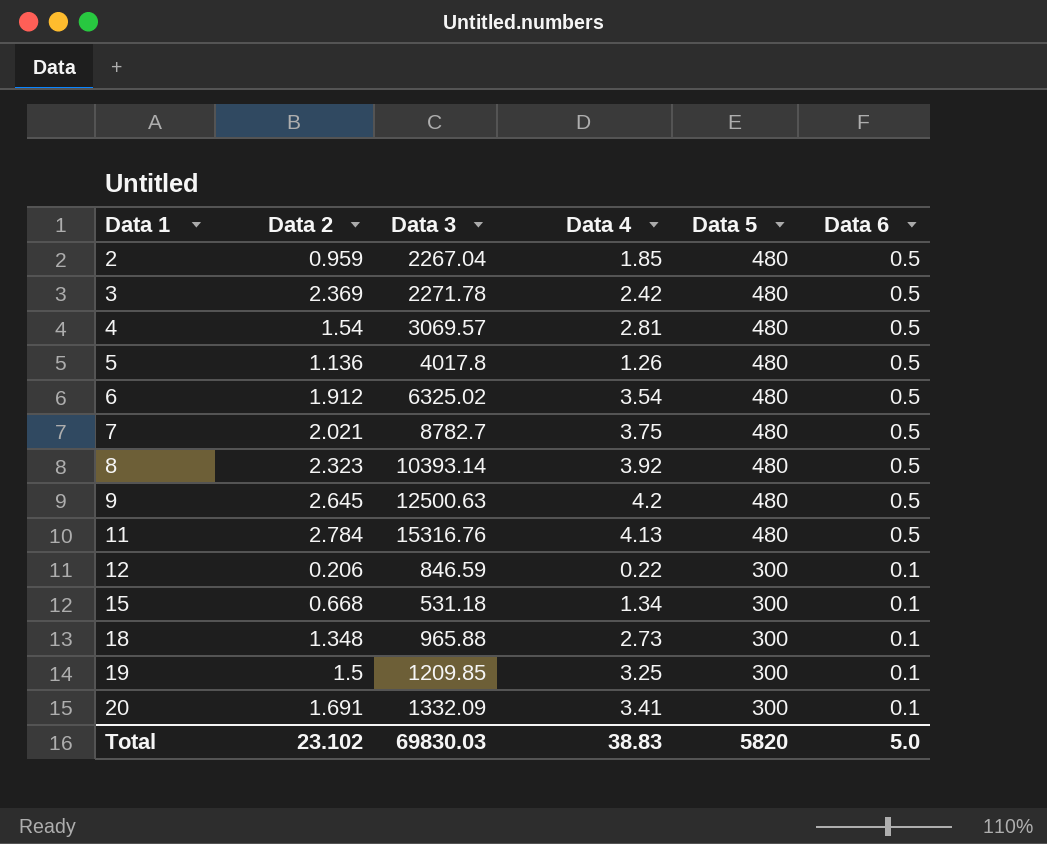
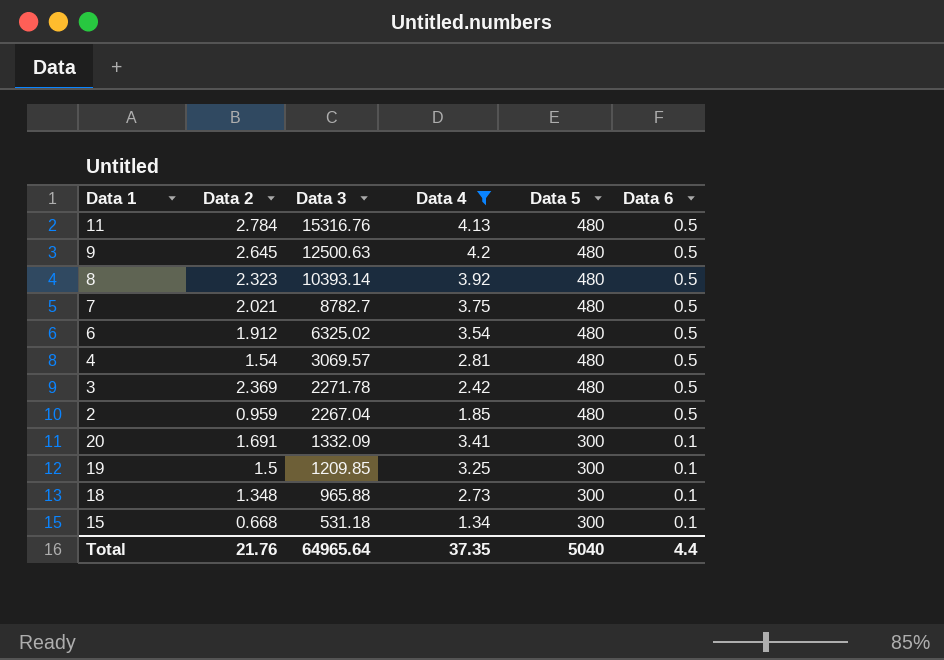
filter: none -> Data 4 >= 1.34
row order: Data 1 ascending -> Data 3 descending
Total | Data 2: 23.102 -> 21.76
Total | Data 3: 69830.03 -> 64965.64
Total | Data 4: 38.83 -> 37.35
Total | Data 5: 5820 -> 5040
Total | Data 6: 5.0 -> 4.4

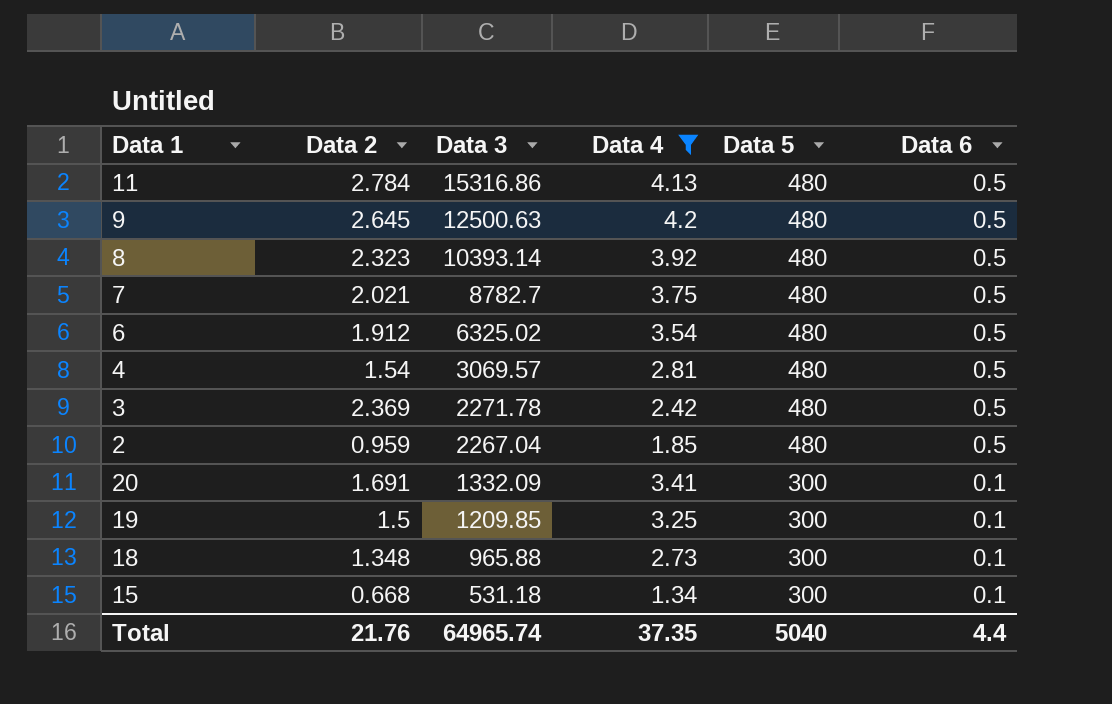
11 | Data 3: 15316.76 -> 15316.86
Total | Data 3: 64965.64 -> 64965.74

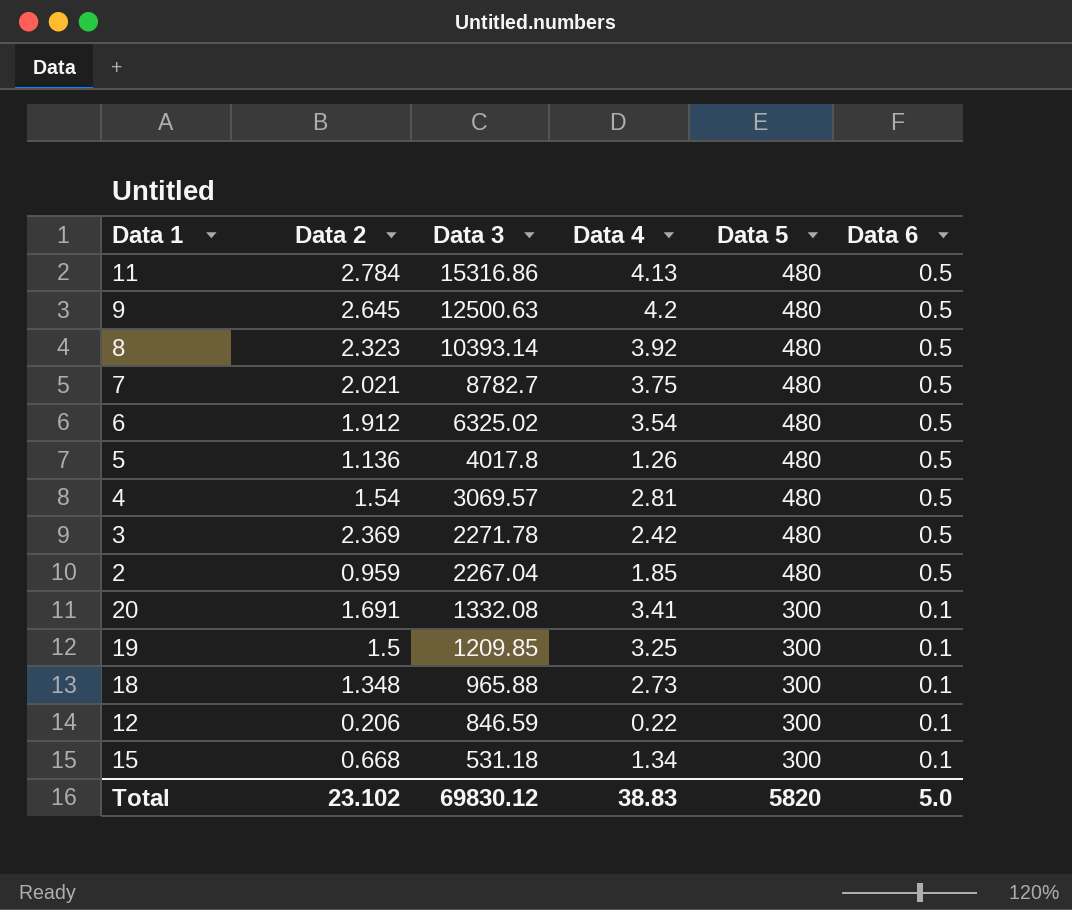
filter: Data 4 >= 1.34 -> none
20 | Data 3: 1332.09 -> 1332.08
Total | Data 2: 21.76 -> 23.102
Total | Data 3: 64965.74 -> 69830.12
Total | Data 4: 37.35 -> 38.83
Total | Data 5: 5040 -> 5820
Total | Data 6: 4.4 -> 5.0

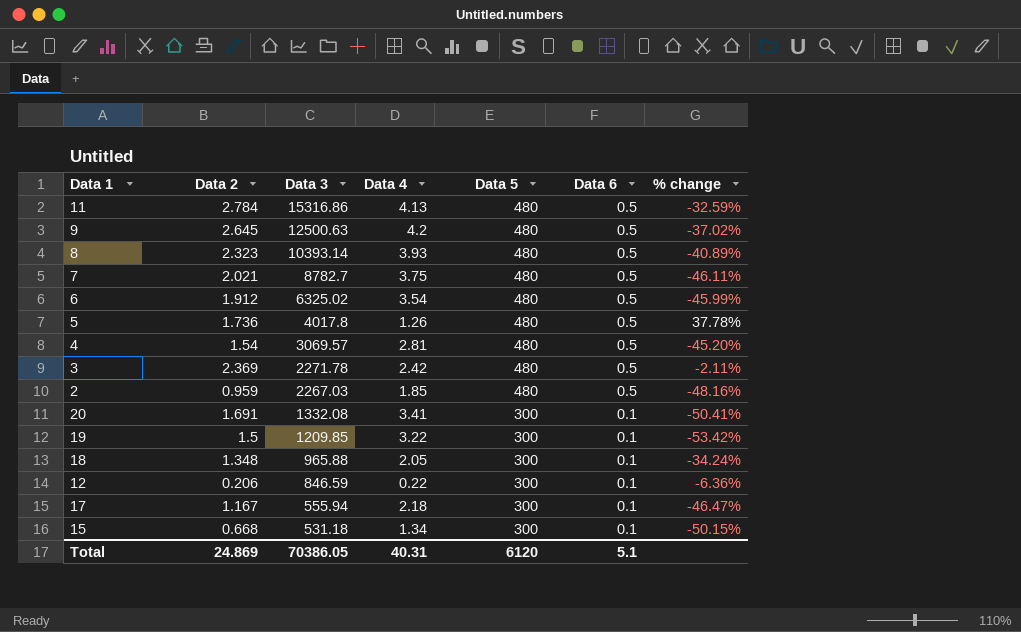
column % change | formula: none -> ([Data 2] - [Data 4]) / [Data 4]
8 | Data 4: 3.92 -> 3.93
5 | Data 2: 1.136 -> 1.736
2 | Data 3: 2267.04 -> 2267.03
19 | Data 4: 3.25 -> 3.22
18 | Data 4: 2.73 -> 2.05
row 17: none -> 1.167 | 555.94 | 2.18 | 300 | 0.1 | -46.47%
Total | Data 2: 23.102 -> 24.869
Total | Data 3: 69830.12 -> 70386.05
Total | Data 4: 38.83 -> 40.31
Total | Data 5: 5820 -> 6120
Total | Data 6: 5.0 -> 5.1

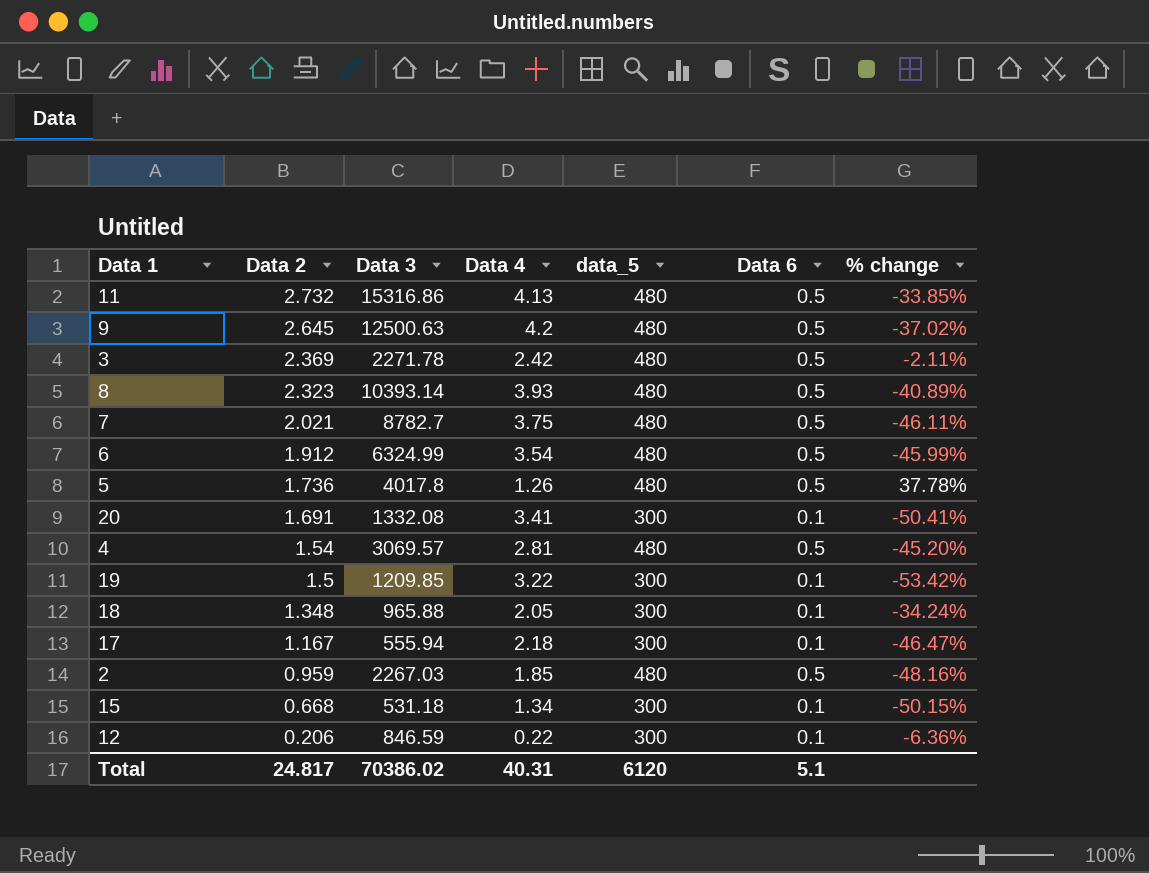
row order: Data 3 descending -> Data 2 descending
column name: Data 5 -> data_5
11 | Data 2: 2.784 -> 2.732
11 | % change: -32.59% -> -33.85%
6 | Data 3: 6325.02 -> 6324.99
Total | Data 2: 24.869 -> 24.817
Total | Data 3: 70386.05 -> 70386.02

